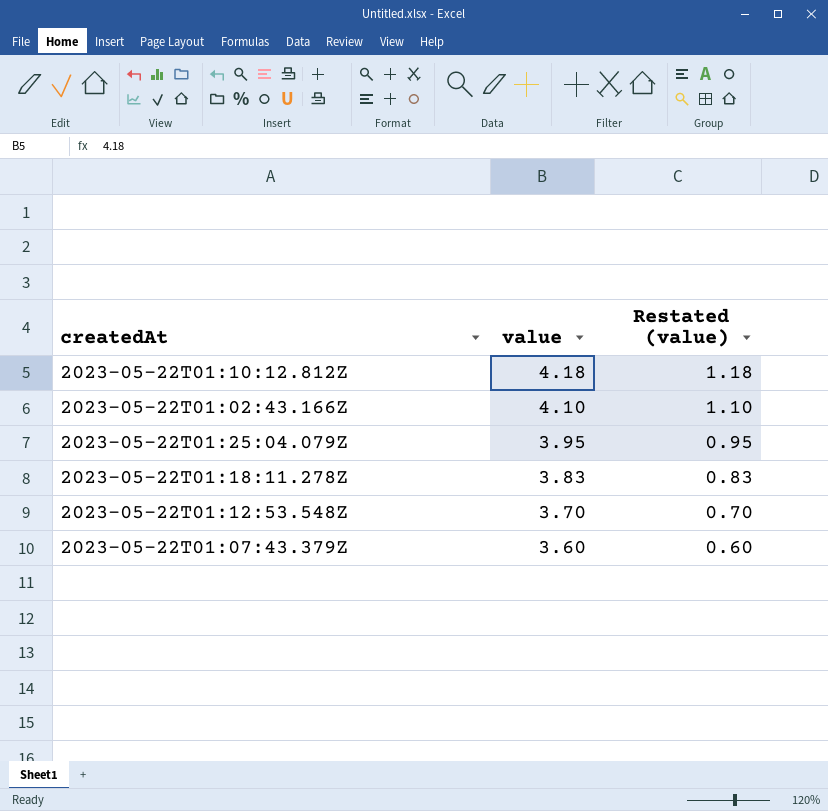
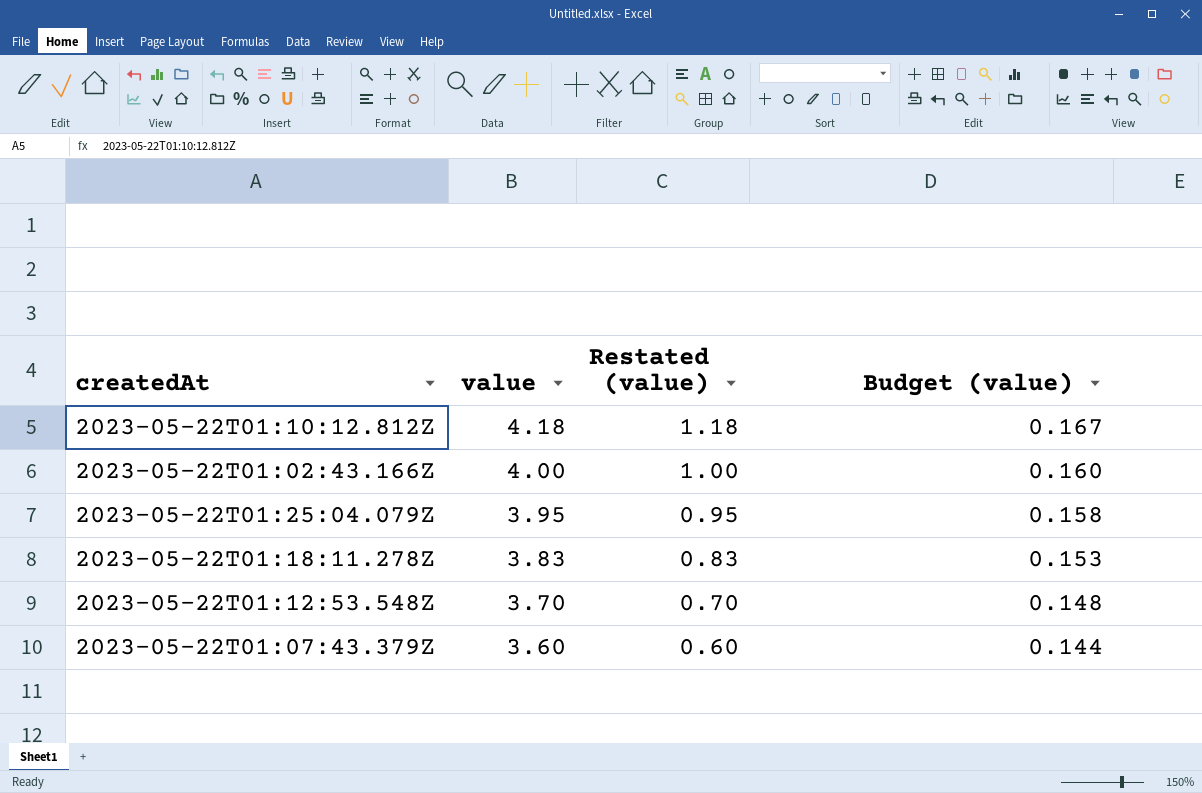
column Budget (value) | formula: none -> [value] * 0.04
2023-05-22T01:02:43.166Z | value: 4.10 -> 4.00
2023-05-22T01:02:43.166Z | Restated (value): 1.10 -> 1.00

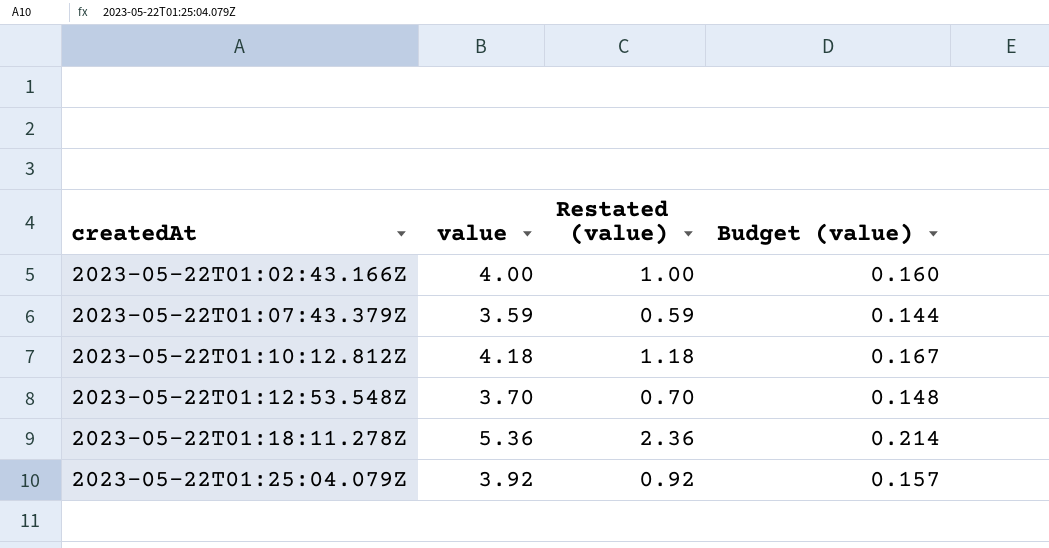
row order: value descending -> createdAt ascending
2023-05-22T01:07:43.379Z | value: 3.60 -> 3.59
2023-05-22T01:07:43.379Z | Restated (value): 0.60 -> 0.59
2023-05-22T01:18:11.278Z | value: 3.83 -> 5.36
2023-05-22T01:18:11.278Z | Restated (value): 0.83 -> 2.36
2023-05-22T01:18:11.278Z | Budget (value): 0.153 -> 0.214
2023-05-22T01:25:04.079Z | value: 3.95 -> 3.92
2023-05-22T01:25:04.079Z | Restated (value): 0.95 -> 0.92
2023-05-22T01:25:04.079Z | Budget (value): 0.158 -> 0.157

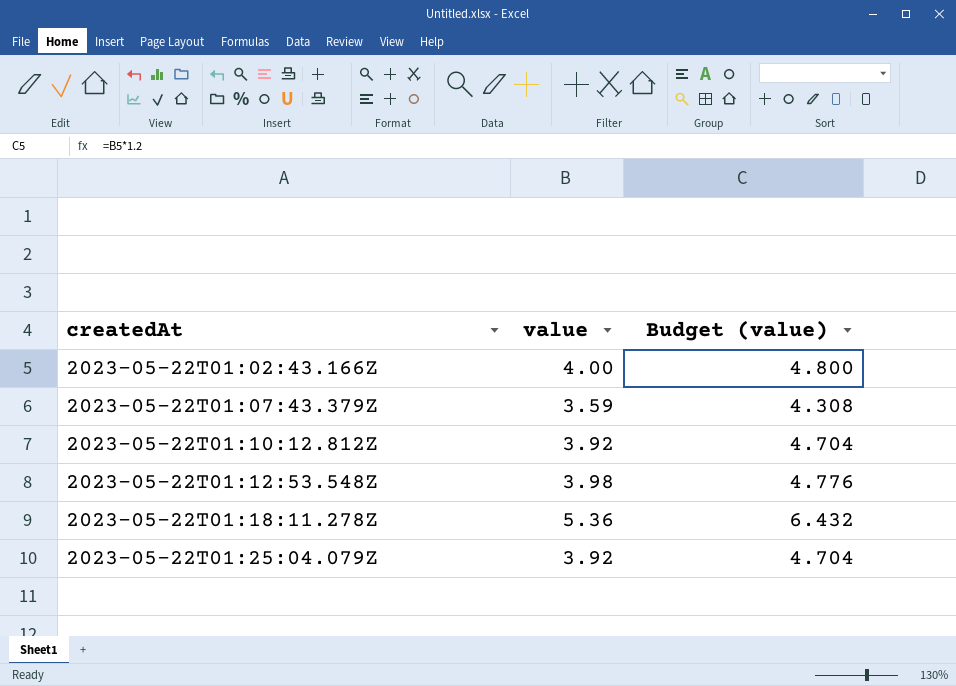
column Restated (value) | formula: [value] - 3 -> none
column Budget (value) | formula: [value] * 0.04 -> [value] * 1.2
2023-05-22T01:10:12.812Z | value: 4.18 -> 3.92
2023-05-22T01:12:53.548Z | value: 3.70 -> 3.98

